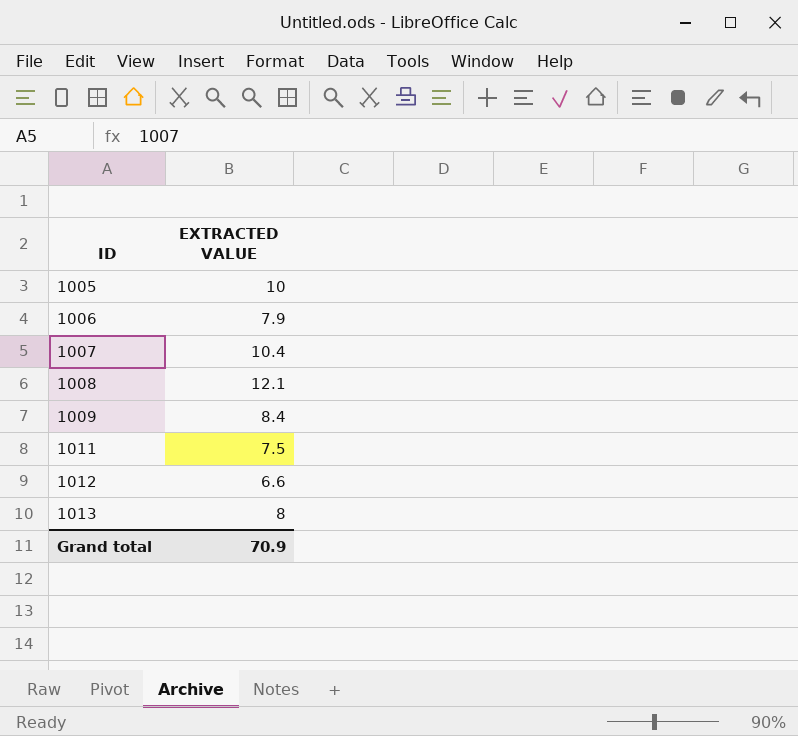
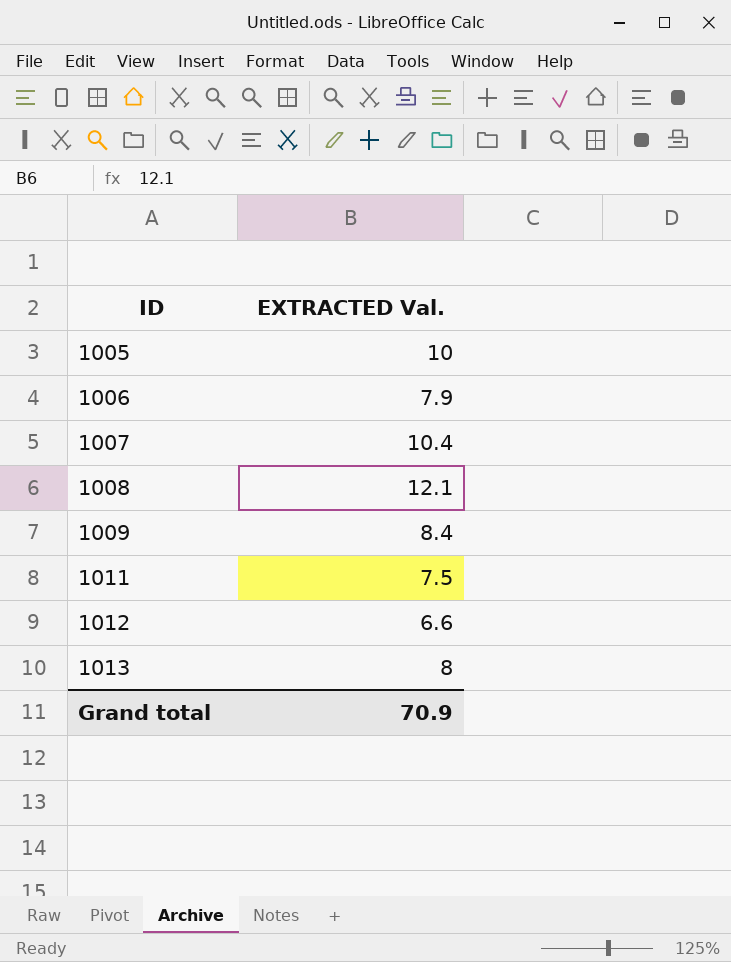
column name: EXTRACTED VALUE -> EXTRACTED Val.

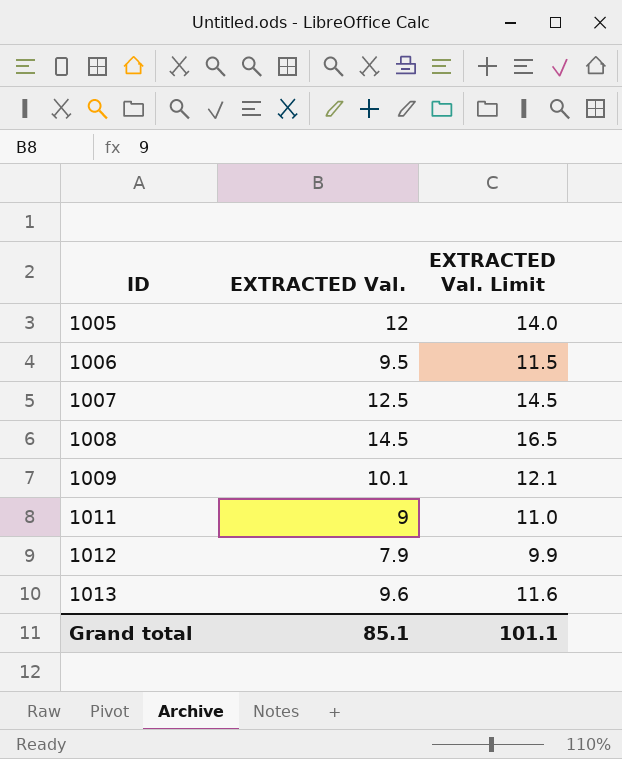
column EXTRACTED Val. Limit | formula: none -> [EXTRACTED Val.] + 2
1005 | EXTRACTED Val.: 10 -> 12
1006 | EXTRACTED Val.: 7.9 -> 9.5
1007 | EXTRACTED Val.: 10.4 -> 12.5
1008 | EXTRACTED Val.: 12.1 -> 14.5
1009 | EXTRACTED Val.: 8.4 -> 10.1
1011 | EXTRACTED Val.: 7.5 -> 9
1012 | EXTRACTED Val.: 6.6 -> 7.9
1013 | EXTRACTED Val.: 8 -> 9.6
Grand total | EXTRACTED Val.: 70.9 -> 85.1

